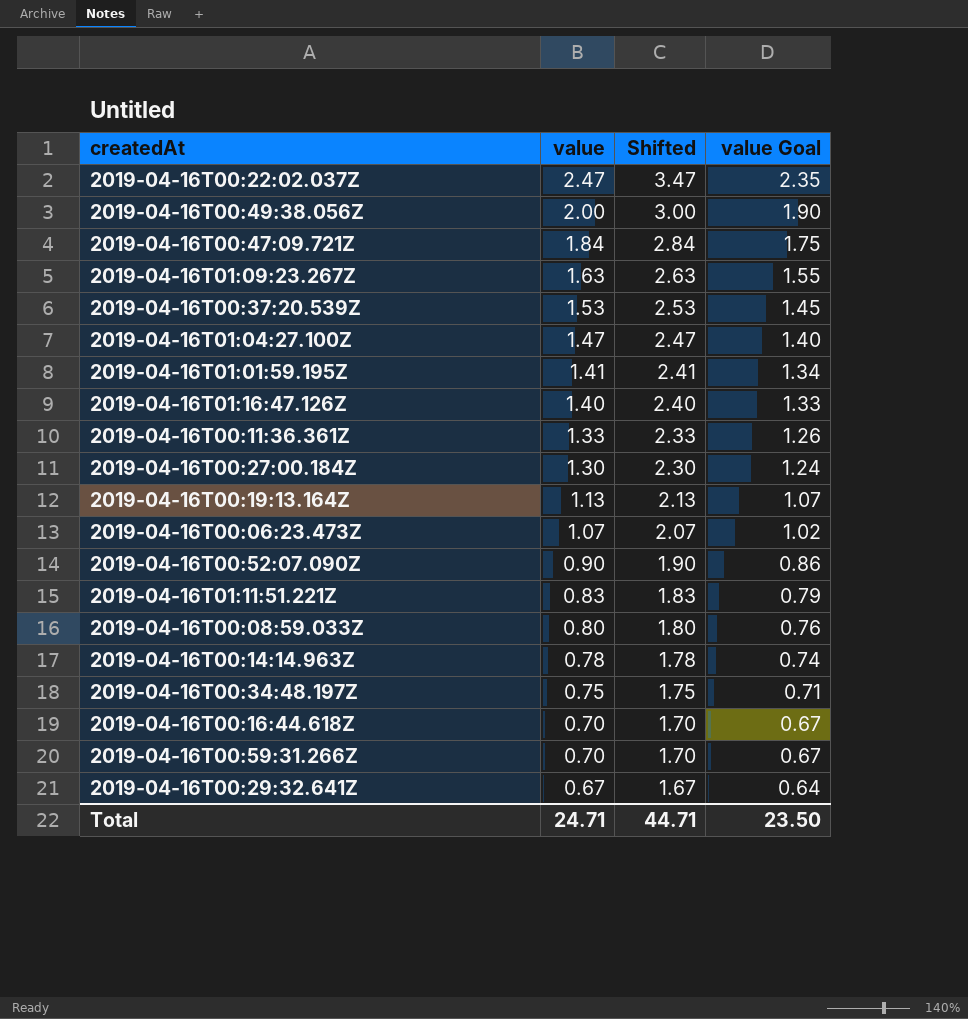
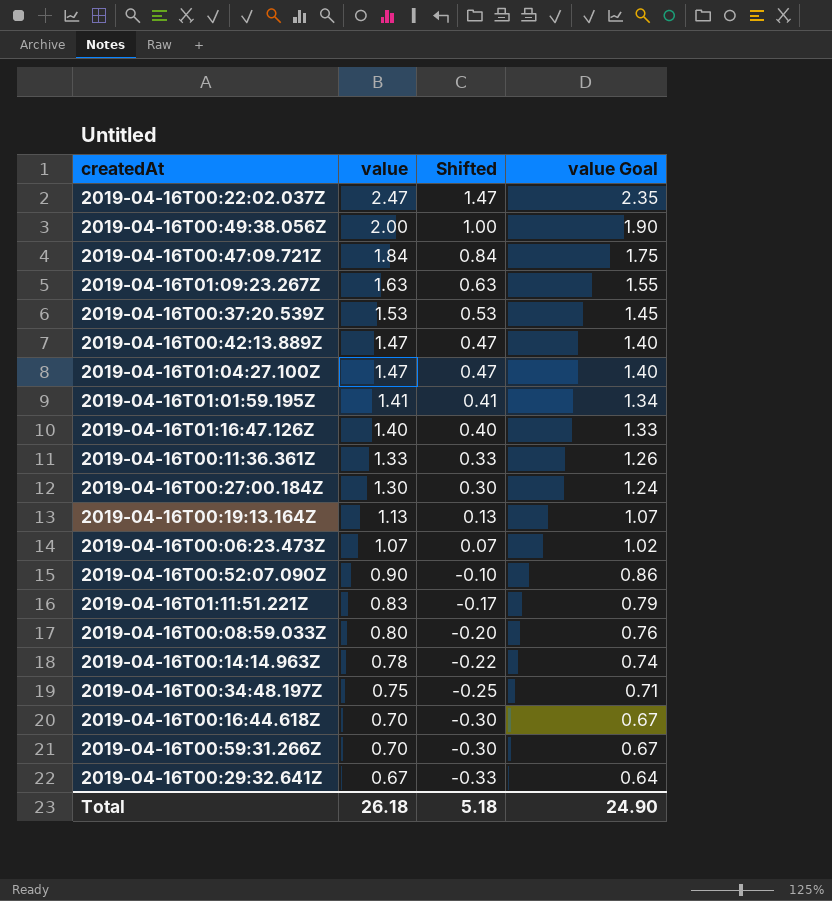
column Shifted | formula: [value] + 1 -> [value] - 1
row 2019-04-16T00:42:13.889Z: none -> 1.47 | 0.47 | 1.40
Total | value: 24.71 -> 26.18
Total | Shifted: 44.71 -> 5.18
Total | value Goal: 23.50 -> 24.90

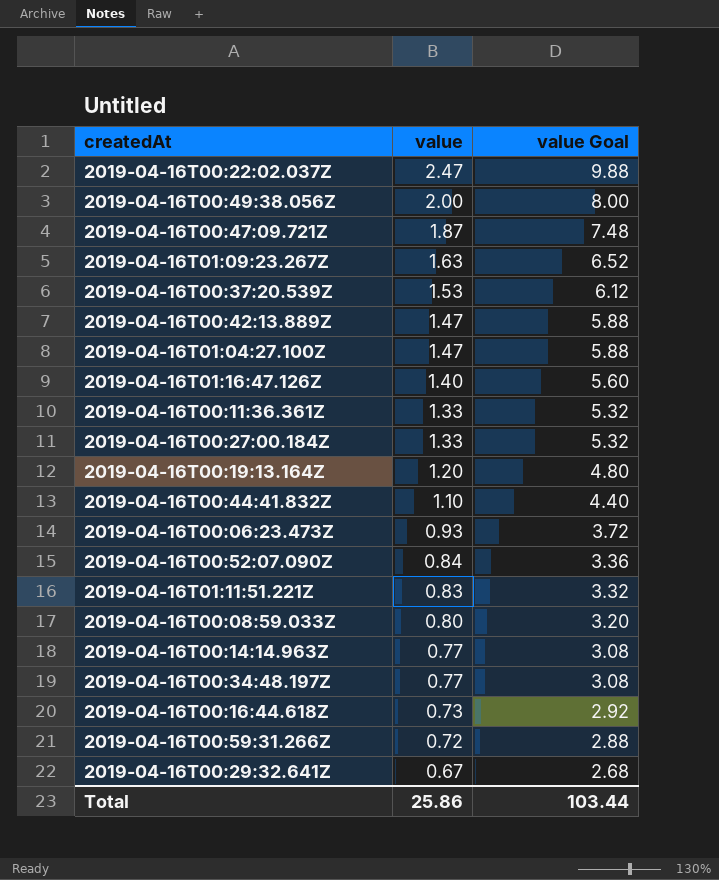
column Shifted | formula: [value] - 1 -> none
column value Goal | formula: [value] * 0.95 -> [value] * 4
row 2019-04-16T01:01:59.195Z: 1.41 | 0.41 | 1.34 -> none
2019-04-16T00:47:09.721Z | value: 1.84 -> 1.87
2019-04-16T00:27:00.184Z | value: 1.30 -> 1.33
2019-04-16T00:19:13.164Z | value: 1.13 -> 1.20
row 2019-04-16T00:44:41.832Z: none -> 1.10 | 4.40
2019-04-16T00:06:23.473Z | value: 1.07 -> 0.93
2019-04-16T00:52:07.090Z | value: 0.90 -> 0.84
2019-04-16T00:14:14.963Z | value: 0.78 -> 0.77
2019-04-16T00:34:48.197Z | value: 0.75 -> 0.77
2019-04-16T00:16:44.618Z | value: 0.70 -> 0.73
2019-04-16T00:59:31.266Z | value: 0.70 -> 0.72
Total | value: 26.18 -> 25.86
Total | value Goal: 24.90 -> 103.44

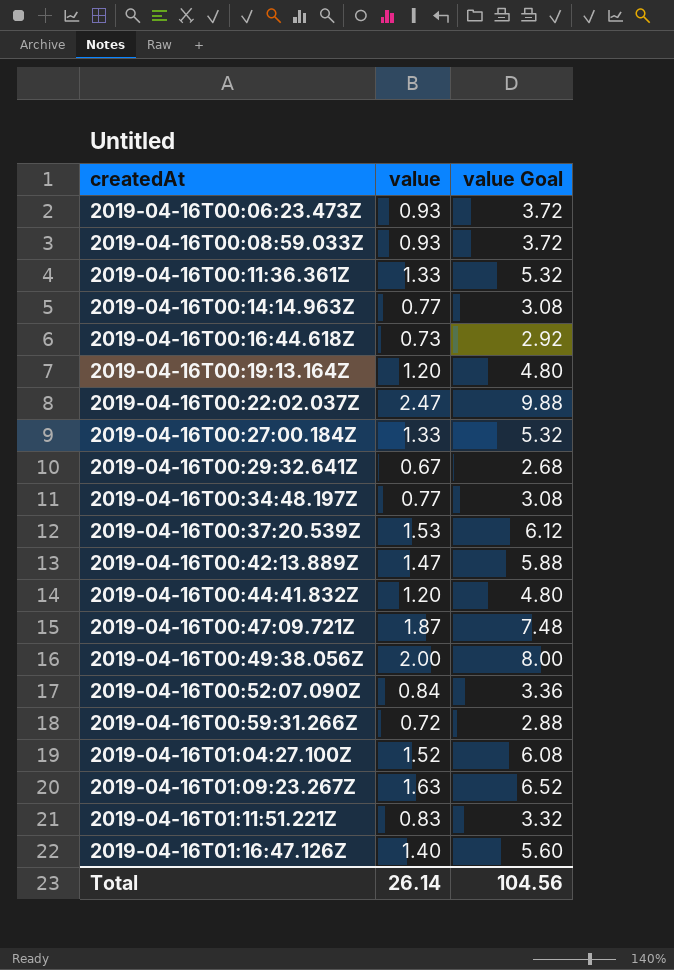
row order: value descending -> createdAt ascending
2019-04-16T00:08:59.033Z | value: 0.80 -> 0.93
2019-04-16T00:08:59.033Z | value Goal: 3.20 -> 3.72
2019-04-16T00:44:41.832Z | value: 1.10 -> 1.20
2019-04-16T00:44:41.832Z | value Goal: 4.40 -> 4.80
2019-04-16T01:04:27.100Z | value: 1.47 -> 1.52
2019-04-16T01:04:27.100Z | value Goal: 5.88 -> 6.08
Total | value: 25.86 -> 26.14
Total | value Goal: 103.44 -> 104.56

